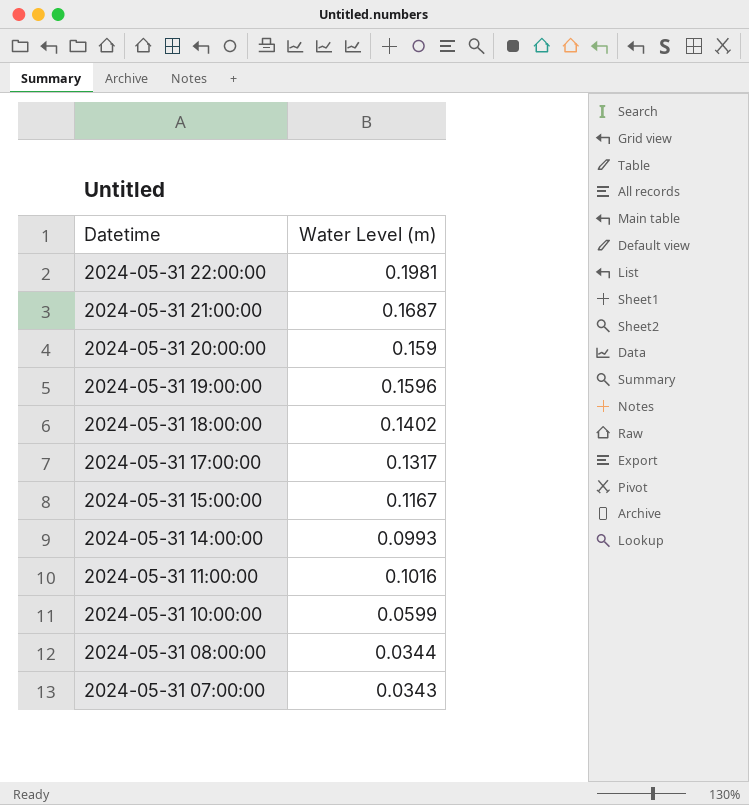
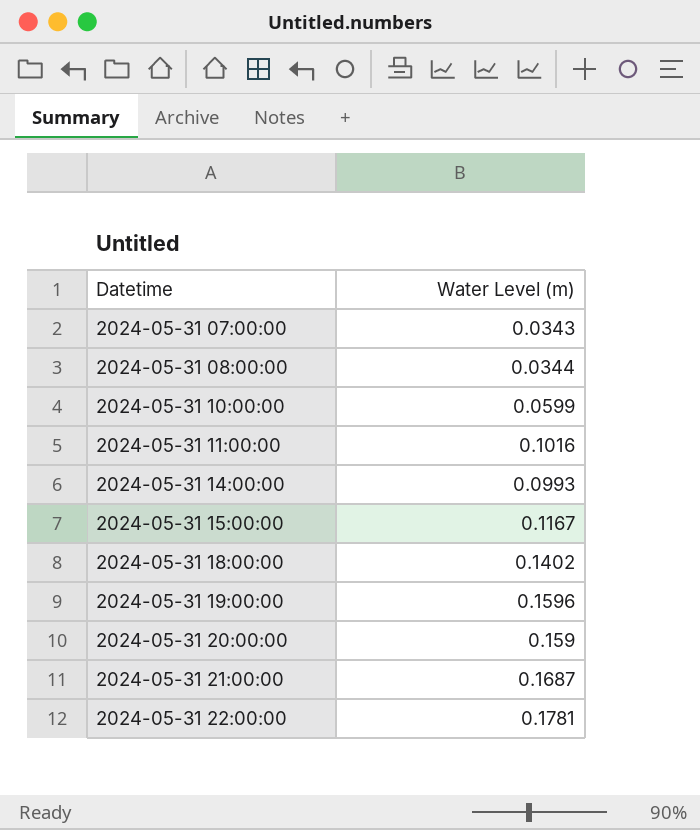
row order: Datetime descending -> Datetime ascending
row 2024-05-31 17:00:00: 0.1317 -> none
2024-05-31 22:00:00 | Water Level (m): 0.1981 -> 0.1781

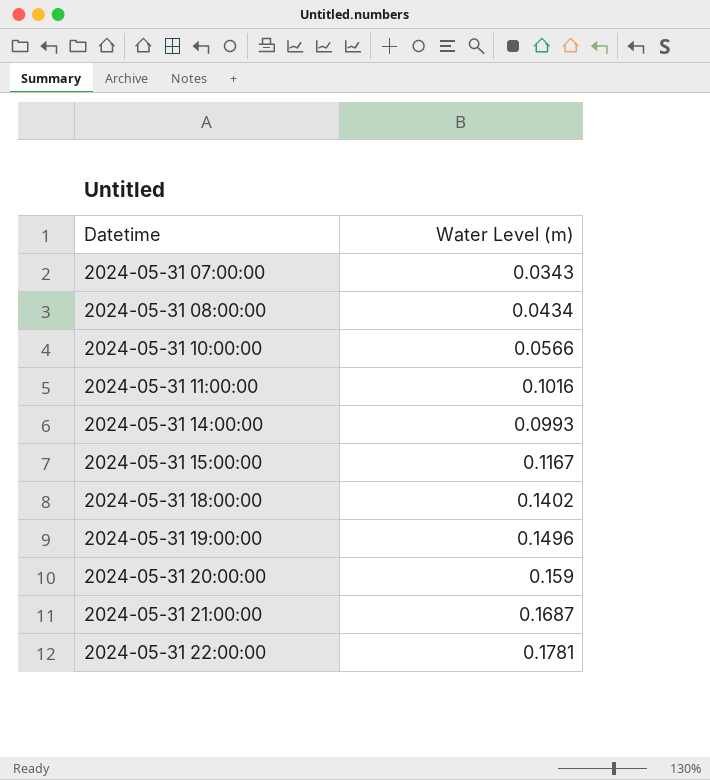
2024-05-31 08:00:00 | Water Level (m): 0.0344 -> 0.0434
2024-05-31 10:00:00 | Water Level (m): 0.0599 -> 0.0566
2024-05-31 19:00:00 | Water Level (m): 0.1596 -> 0.1496

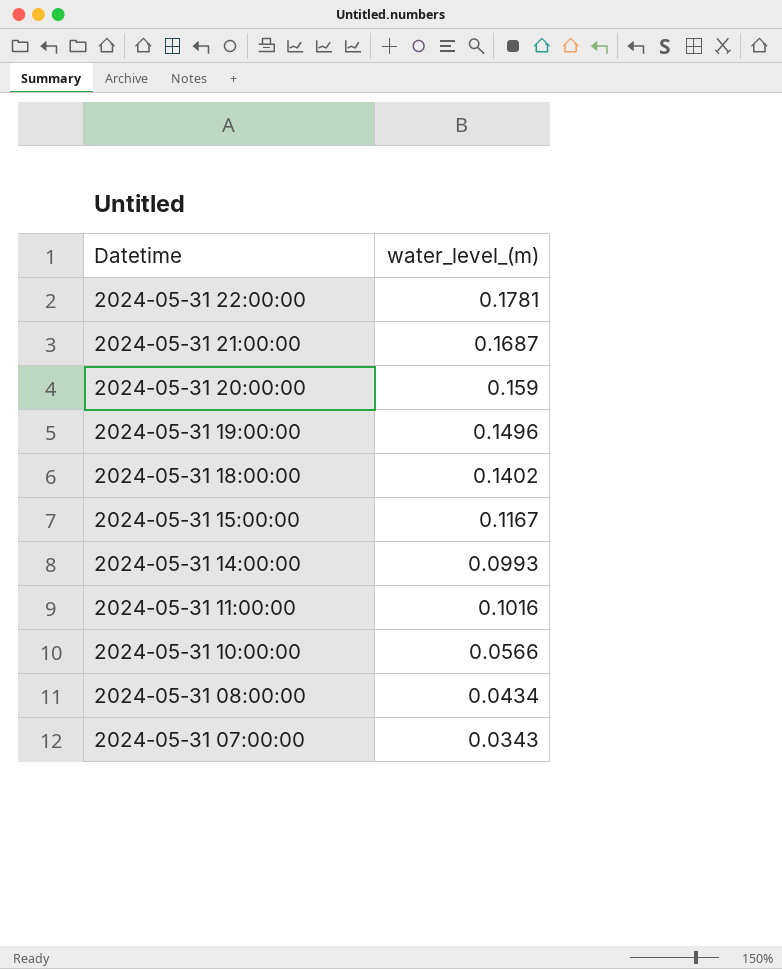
row order: Datetime ascending -> Datetime descending
column name: Water Level (m) -> water_level_(m)

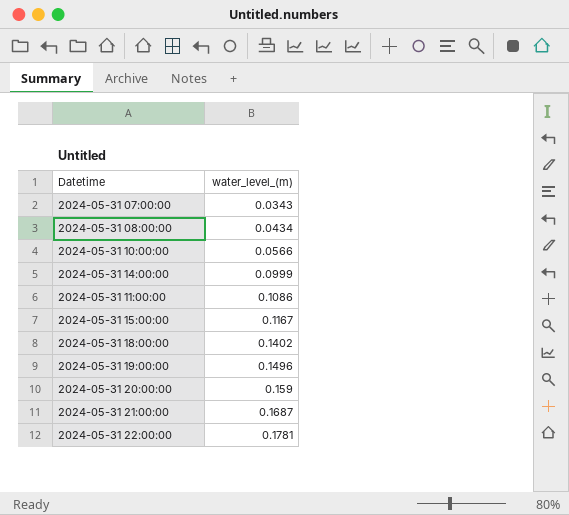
row order: Datetime descending -> water_level_(m) ascending
2024-05-31 14:00:00 | water_level_(m): 0.0993 -> 0.0999
2024-05-31 11:00:00 | water_level_(m): 0.1016 -> 0.1086

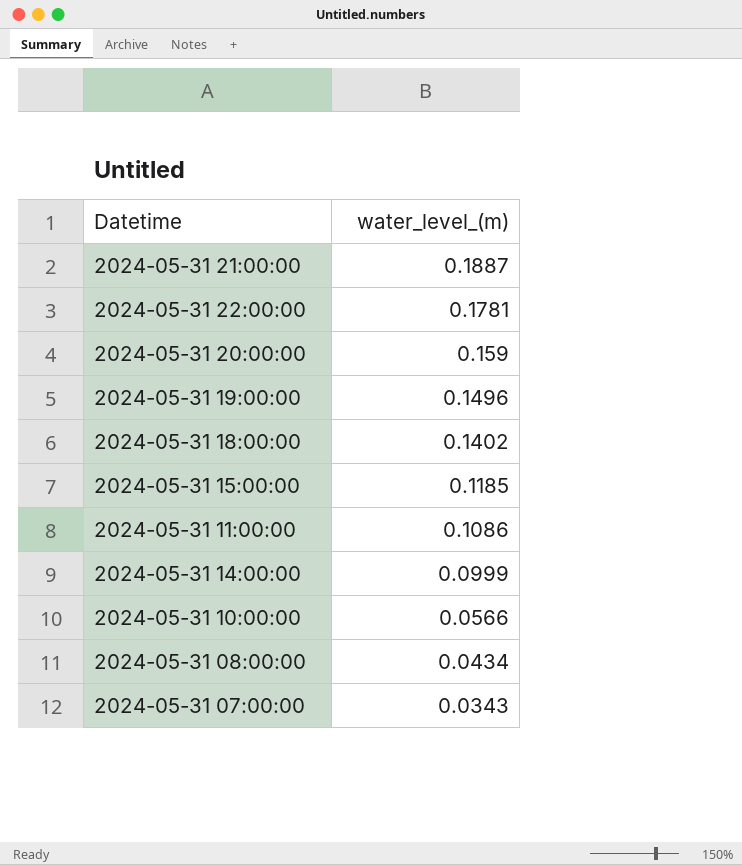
row order: water_level_(m) ascending -> water_level_(m) descending
2024-05-31 21:00:00 | water_level_(m): 0.1687 -> 0.1887
2024-05-31 15:00:00 | water_level_(m): 0.1167 -> 0.1185

